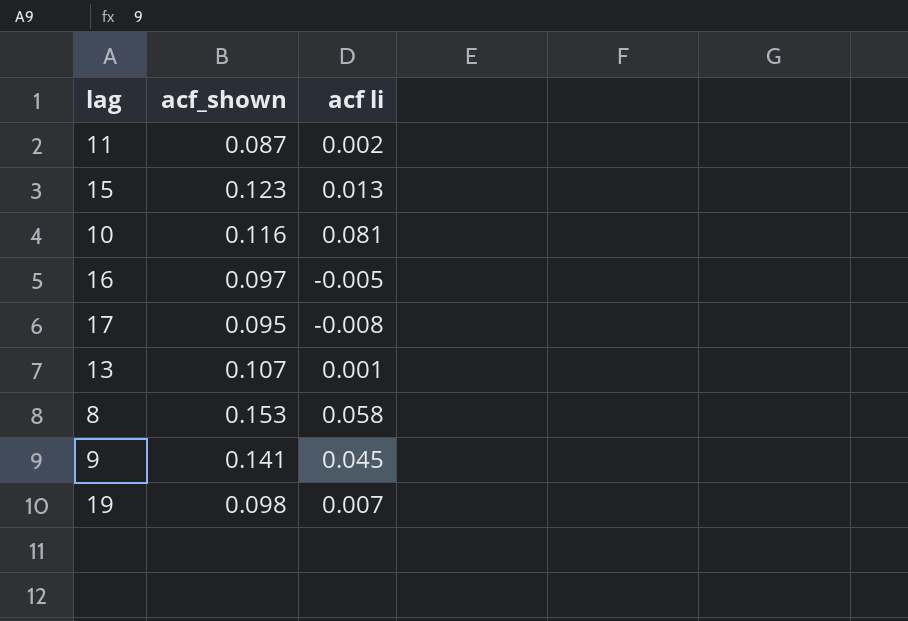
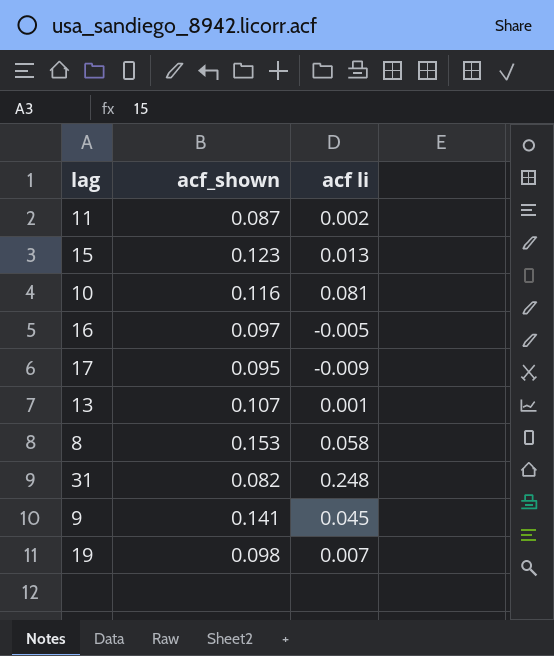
17 | acf li: -0.008 -> -0.009
row 31: none -> 0.082 | 0.248

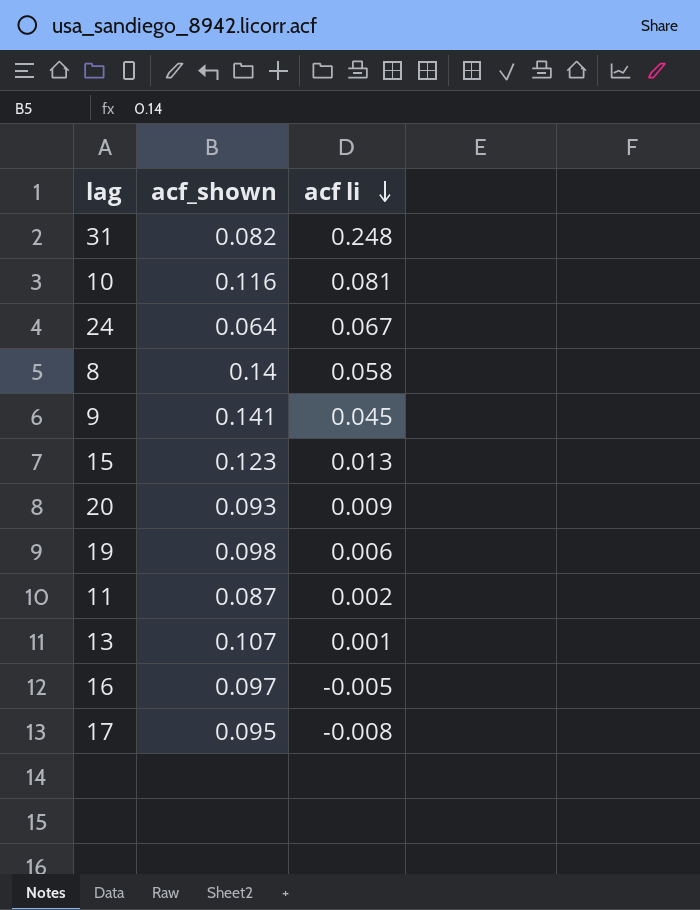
row order: none -> acf li descending
row 24: none -> 0.064 | 0.067
8 | acf_shown: 0.153 -> 0.14
row 20: none -> 0.093 | 0.009
19 | acf li: 0.007 -> 0.006
17 | acf li: -0.009 -> -0.008

